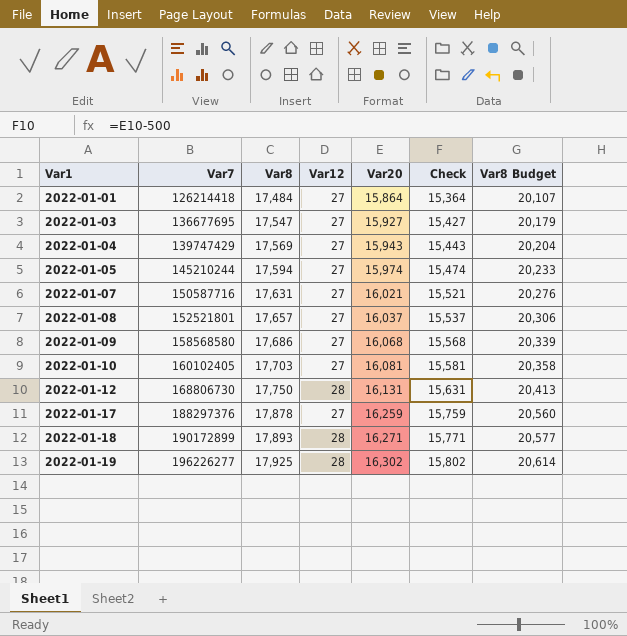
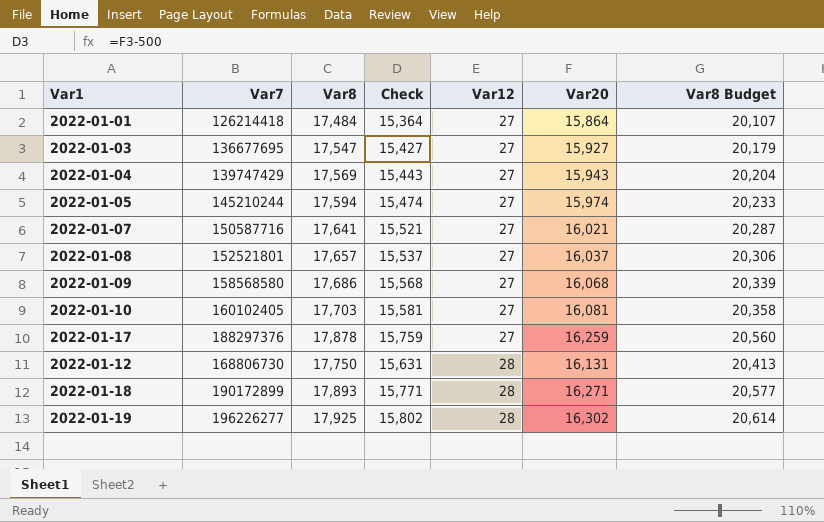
row order: Var1 ascending -> Var12 ascending
column Check | position: 6 -> 4
2022-01-07 | Var8: 17,631 -> 17,641
2022-01-07 | Var8 Budget: 20,276 -> 20,287

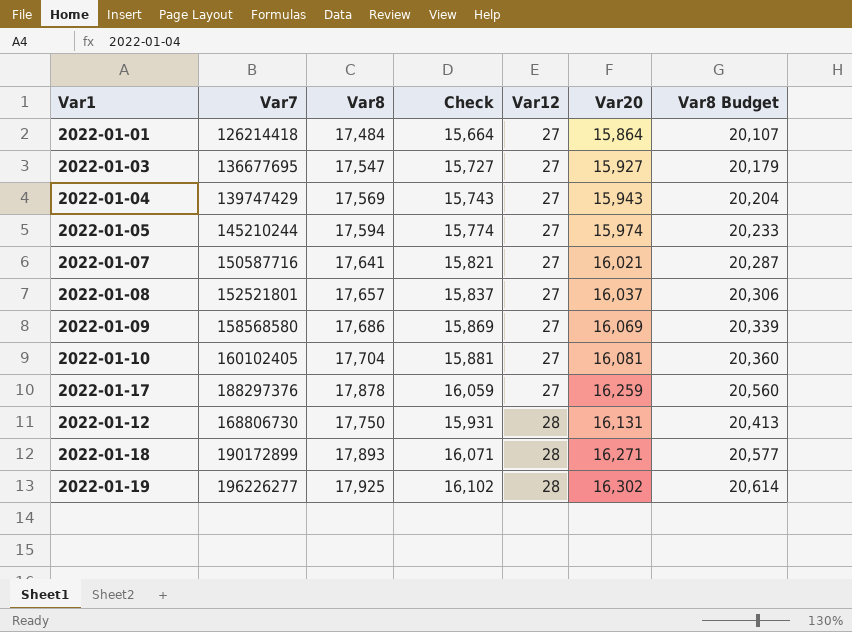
column Check | formula: [Var20] - 500 -> [Var20] - 200
2022-01-09 | Var20: 16,068 -> 16,069
2022-01-10 | Var8: 17,703 -> 17,704
2022-01-10 | Var8 Budget: 20,358 -> 20,360

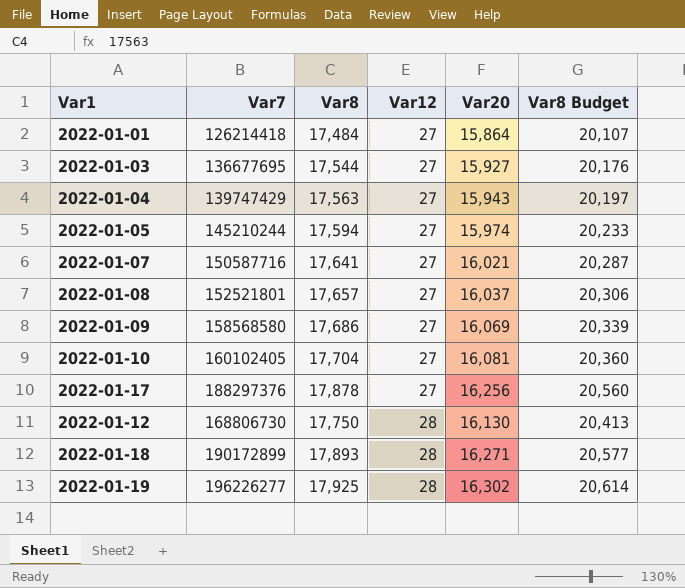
column Check | formula: [Var20] - 200 -> none
2022-01-03 | Var8: 17,547 -> 17,544
2022-01-03 | Var8 Budget: 20,179 -> 20,176
2022-01-04 | Var8: 17,569 -> 17,563
2022-01-04 | Var8 Budget: 20,204 -> 20,197
2022-01-17 | Var20: 16,259 -> 16,256
2022-01-12 | Var20: 16,131 -> 16,130

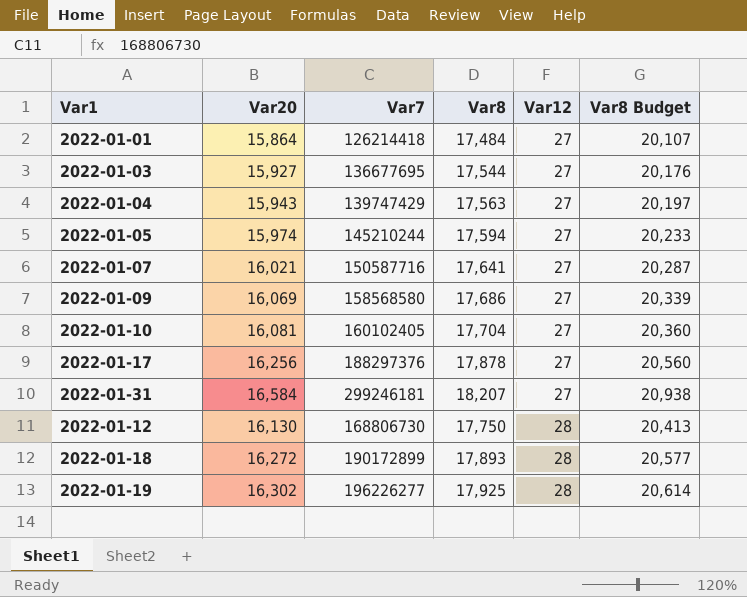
column Var20 | position: 5 -> 2
row 2022-01-08: 152521801 | 17,657 | 27 | 16,037 | 20,306 -> none
row 2022-01-31: none -> 16,584 | 299246181 | 18,207 | 27 | 20,938
2022-01-18 | Var20: 16,271 -> 16,272

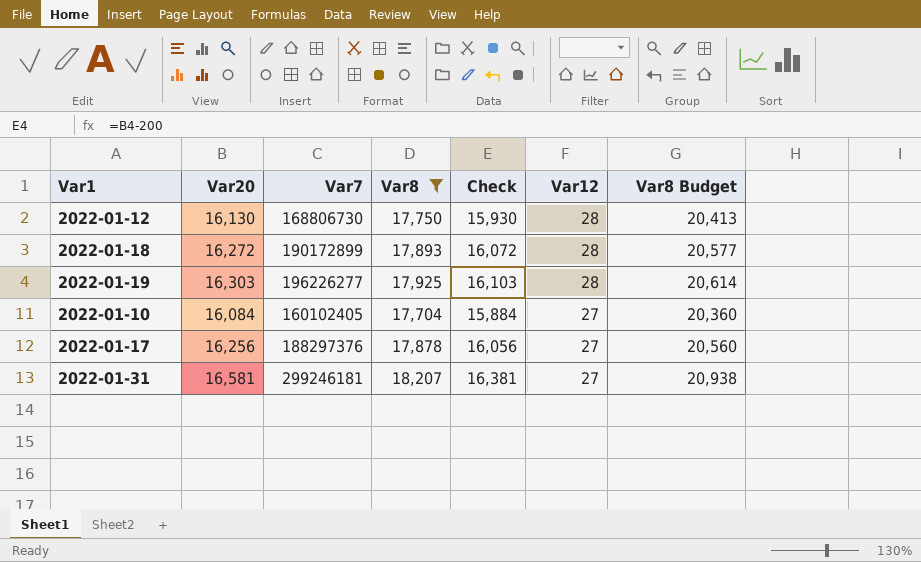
filter: none -> Var8 >= 17,704
row order: Var12 ascending -> Var12 descending
column Check | formula: none -> [Var20] - 200
2022-01-19 | Var20: 16,302 -> 16,303
2022-01-10 | Var20: 16,081 -> 16,084
2022-01-31 | Var20: 16,584 -> 16,581

